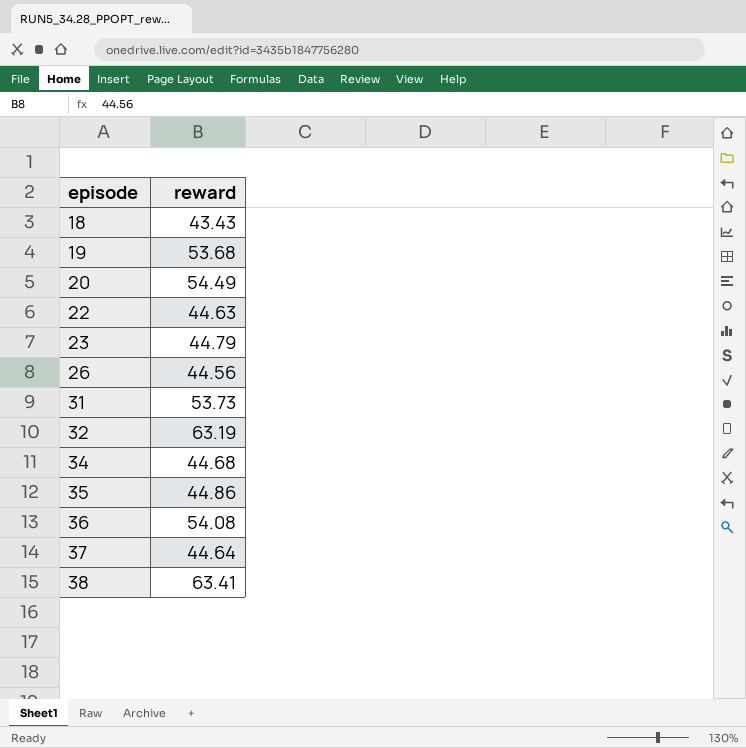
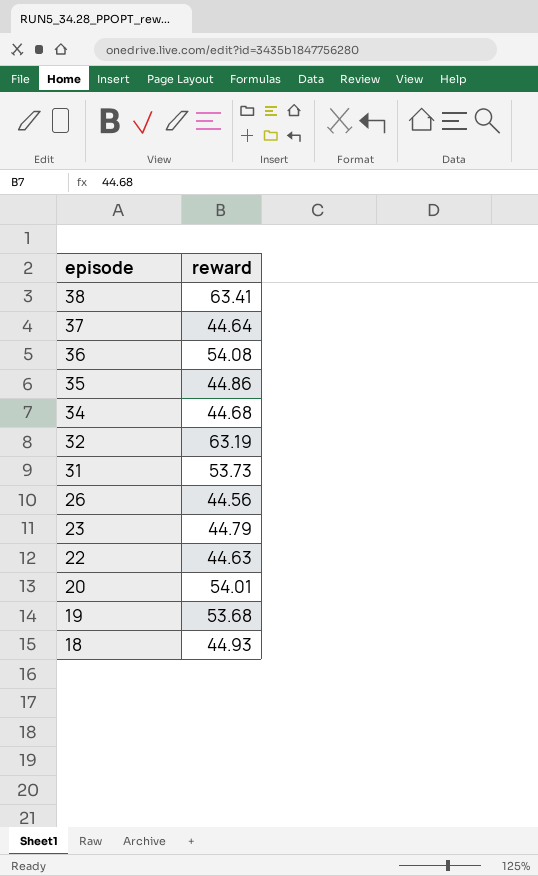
row order: episode ascending -> episode descending
20 | reward: 54.49 -> 54.01
18 | reward: 43.43 -> 44.93

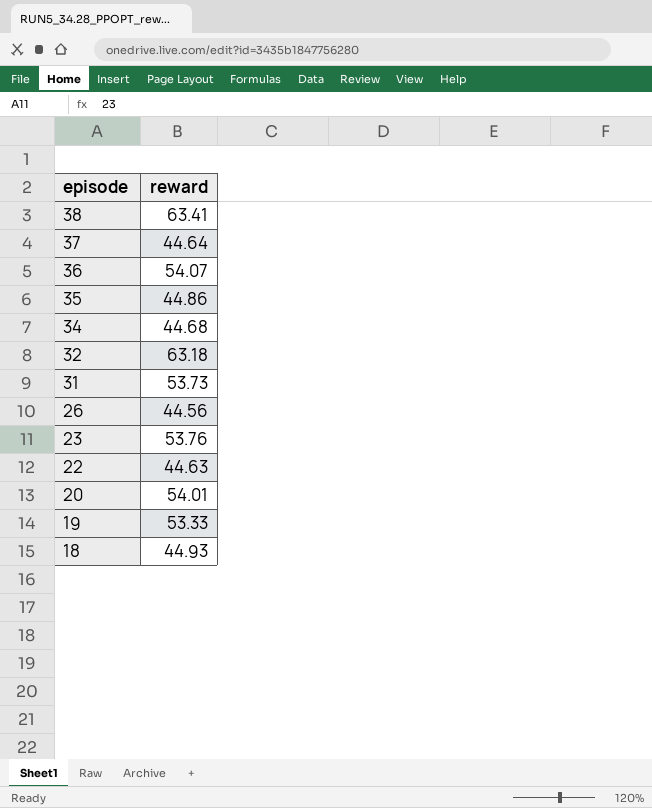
36 | reward: 54.08 -> 54.07
32 | reward: 63.19 -> 63.18
23 | reward: 44.79 -> 53.76
19 | reward: 53.68 -> 53.33

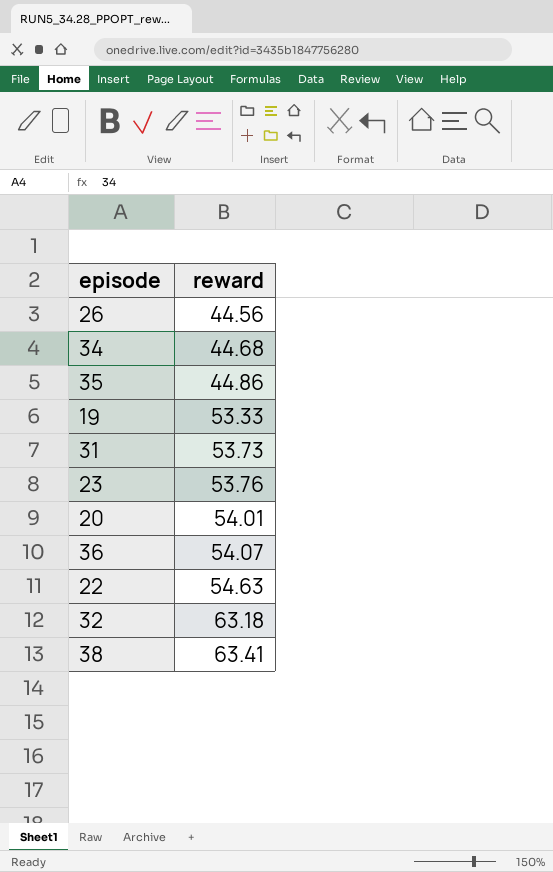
row order: episode descending -> reward ascending
row 37: 44.64 -> none
row 18: 44.93 -> none
22 | reward: 44.63 -> 54.63

